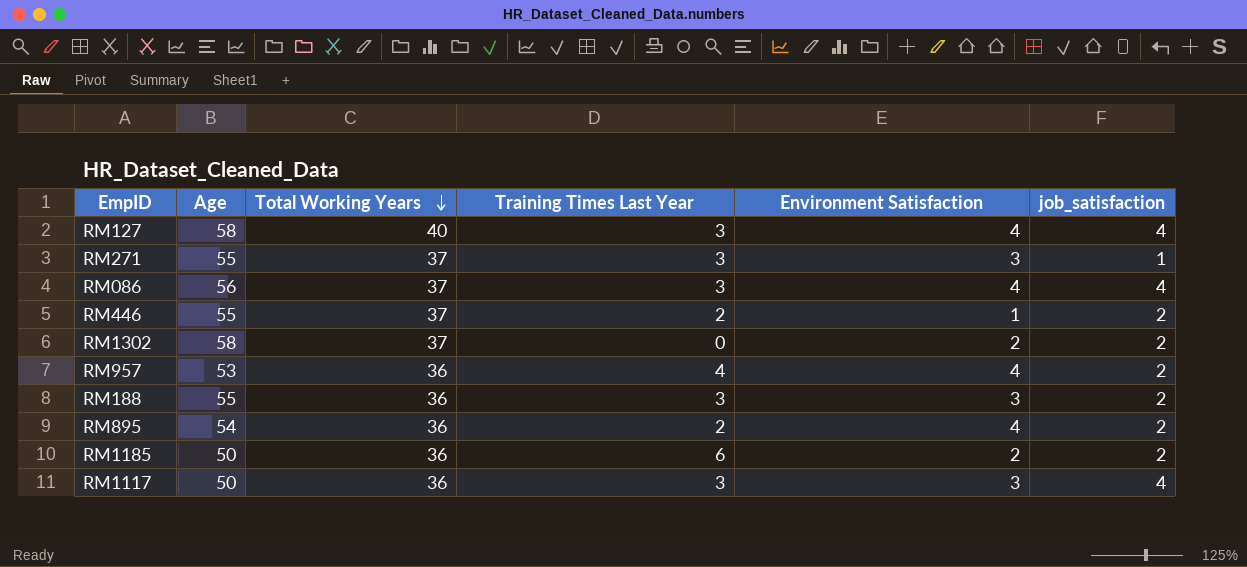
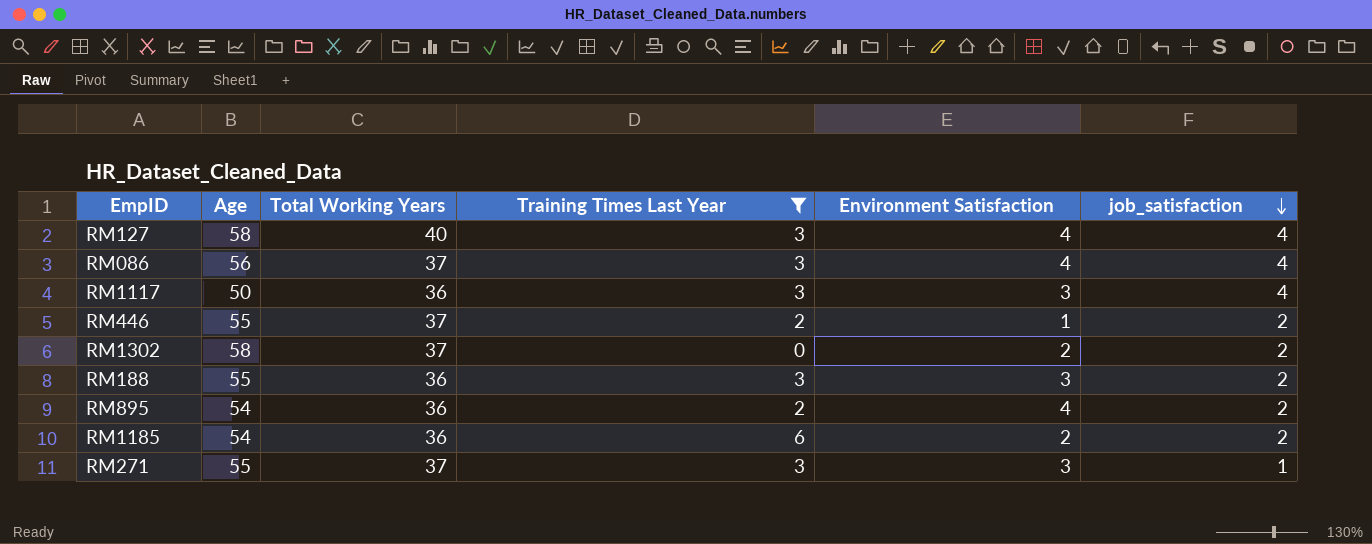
filter: none -> Training Times Last Year != 4
row order: Total Working Years descending -> job_satisfaction descending
RM1185 | Age: 50 -> 54

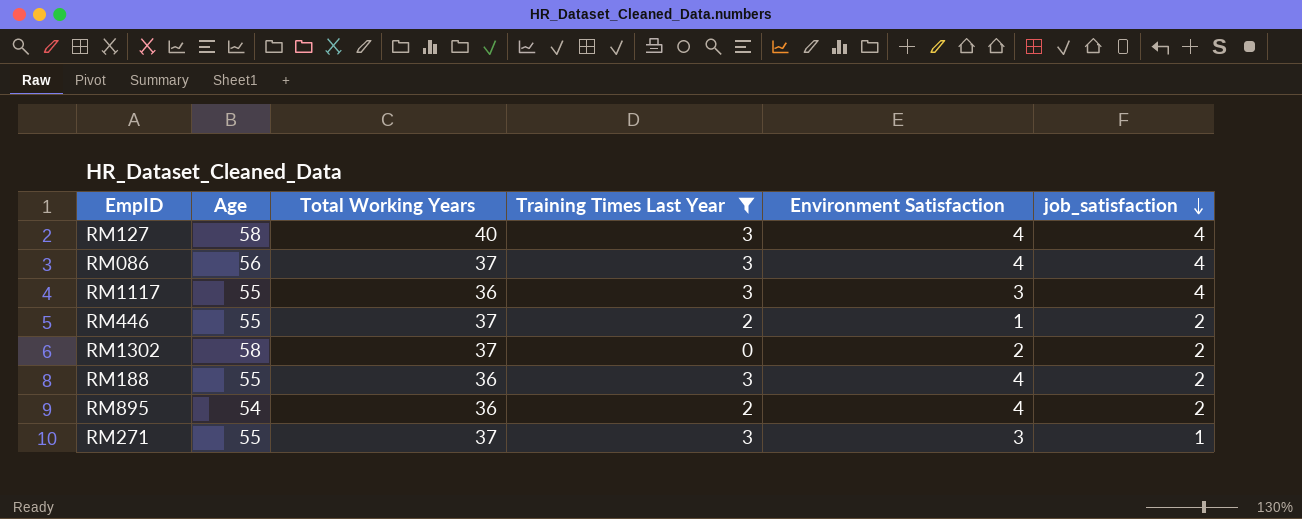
row RM1185: 54 | 36 | 6 | 2 | 2 -> none
RM1117 | Age: 50 -> 55
RM188 | Environment Satisfaction: 3 -> 4

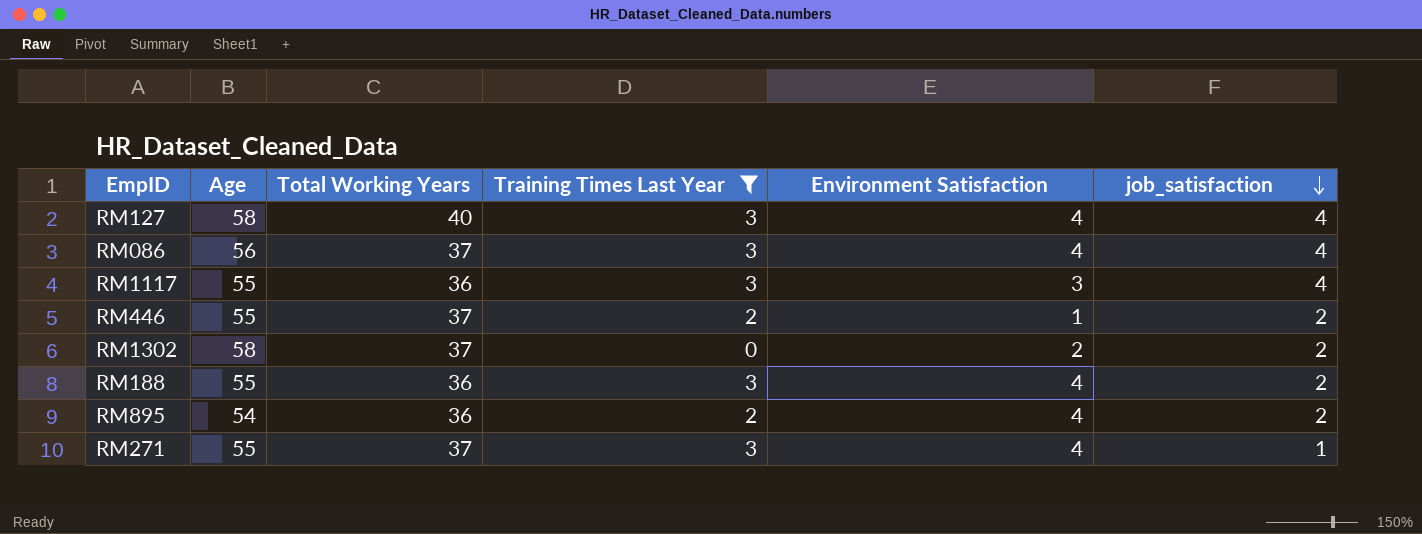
RM271 | Environment Satisfaction: 3 -> 4

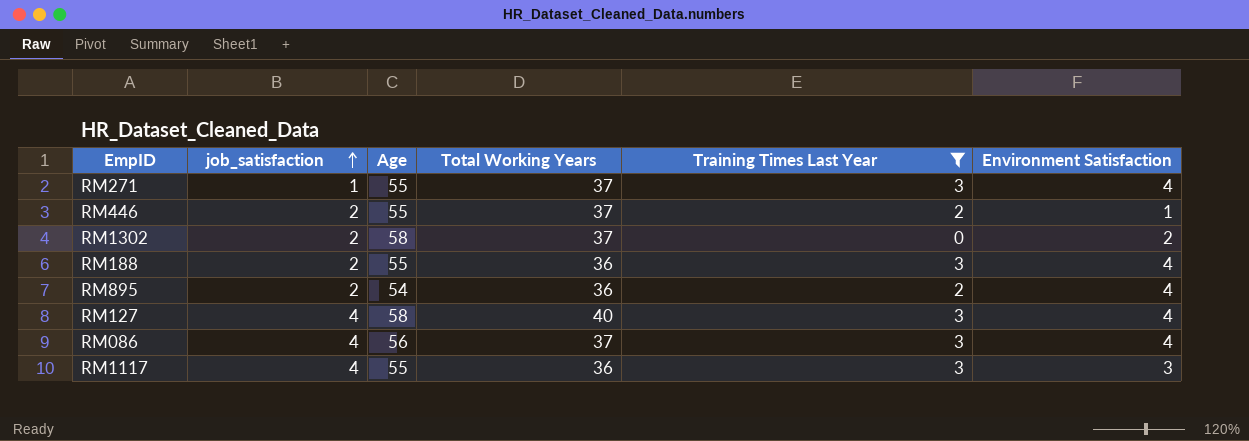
row order: job_satisfaction descending -> job_satisfaction ascending
column job_satisfaction | position: 6 -> 2

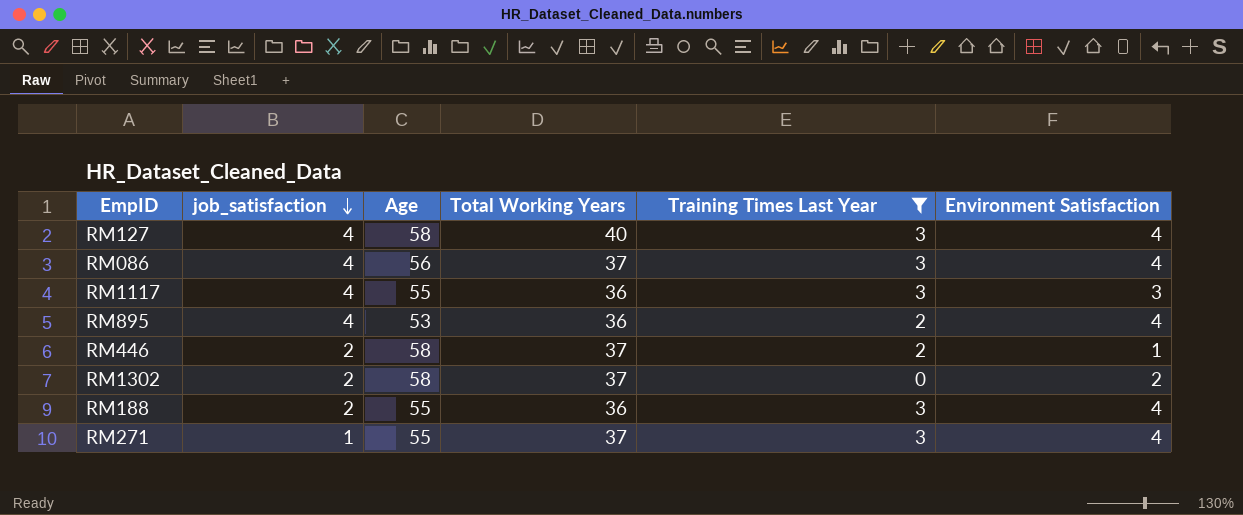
row order: job_satisfaction ascending -> job_satisfaction descending
RM895 | job_satisfaction: 2 -> 4
RM895 | Age: 54 -> 53
RM446 | Age: 55 -> 58

